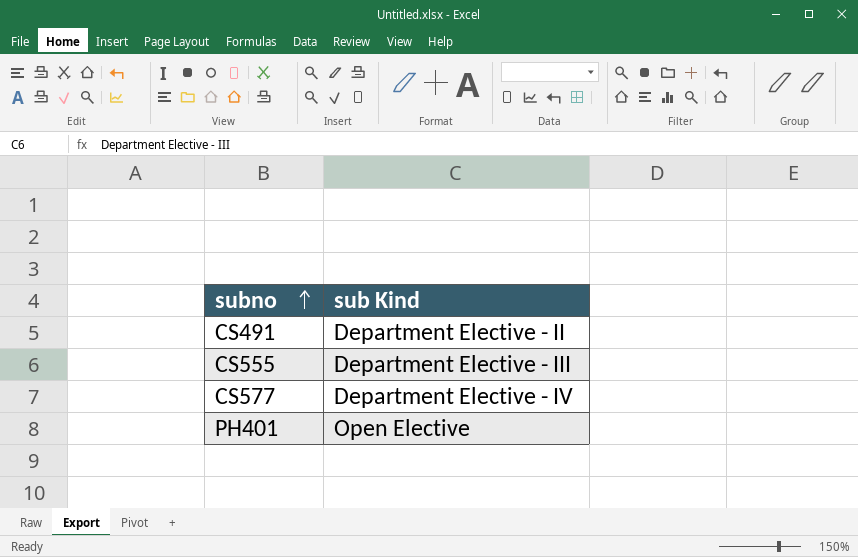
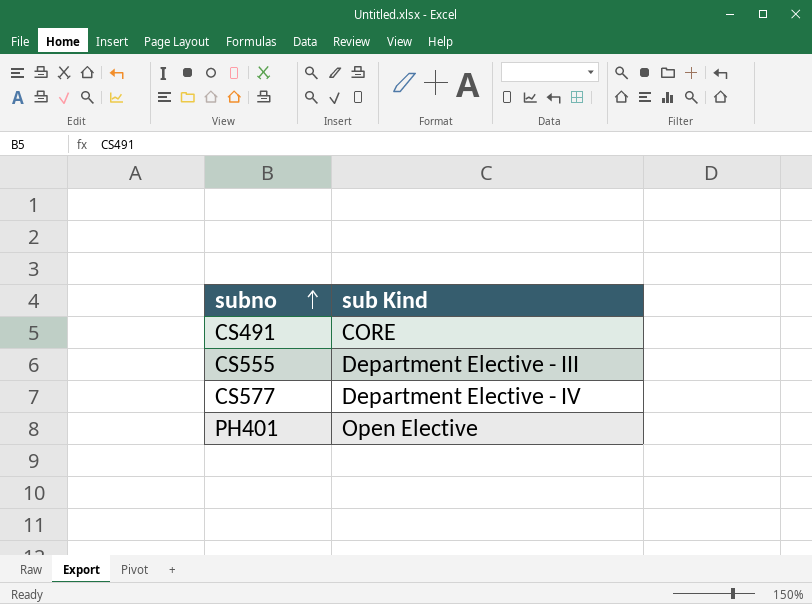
CS491 | sub Kind: Department Elective - II -> CORE

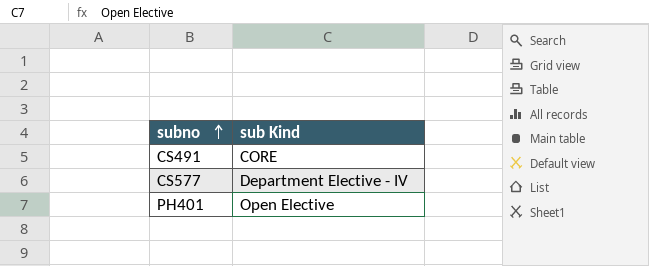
row CS555: Department Elective - III -> none

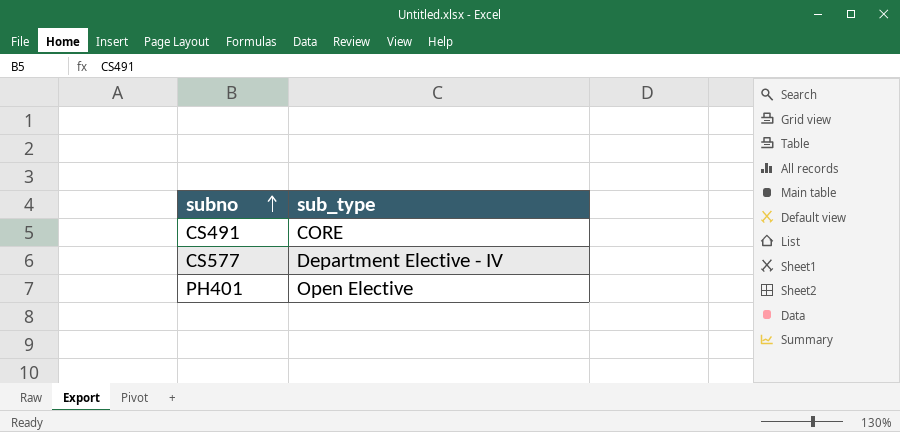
column name: sub Kind -> sub_type

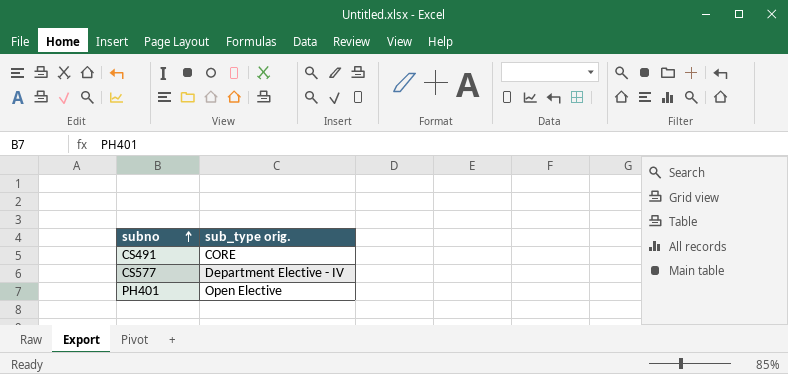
column name: sub_type -> sub_type orig.

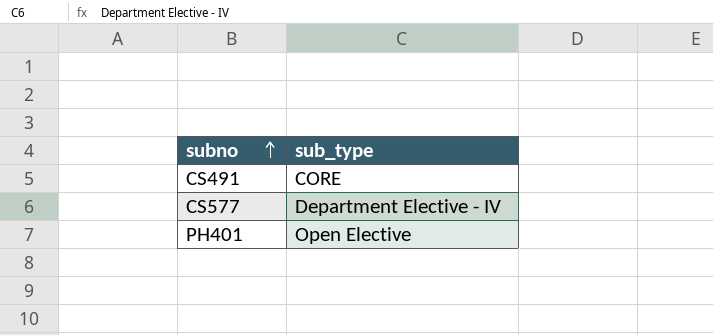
column name: sub_type orig. -> sub_type

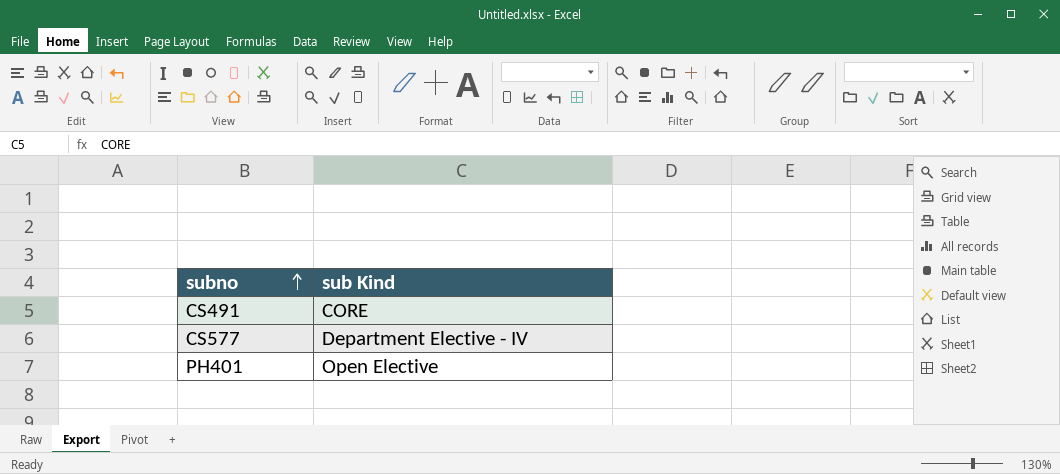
column name: sub_type -> sub Kind

